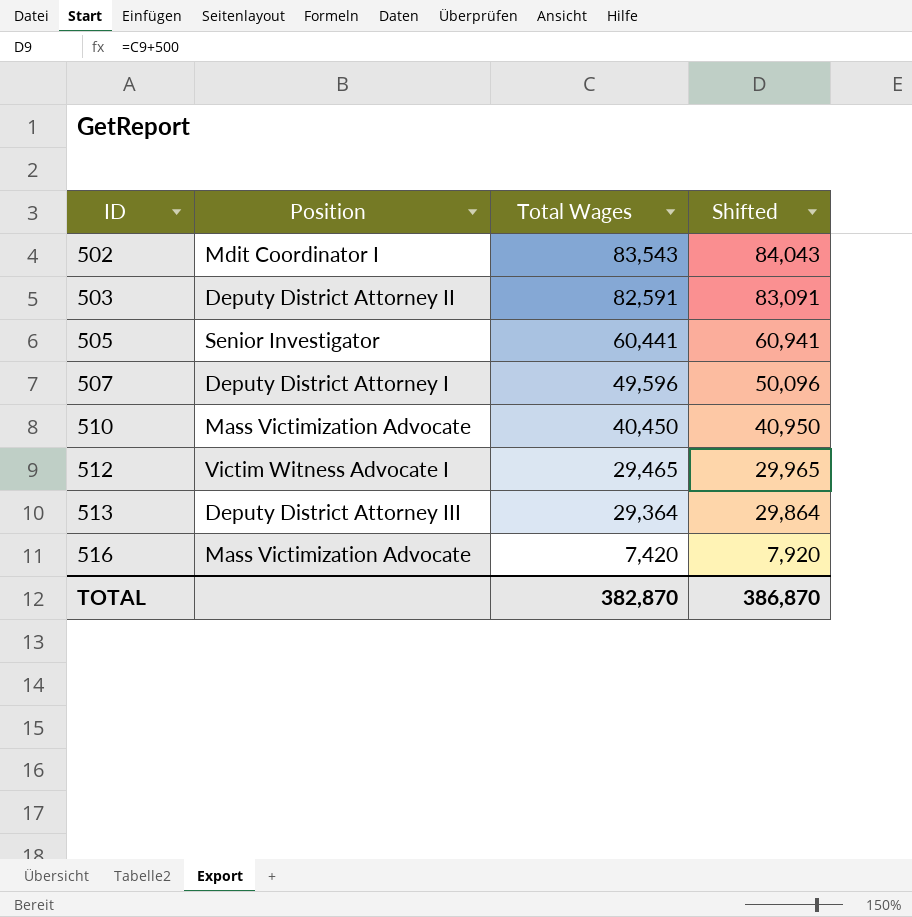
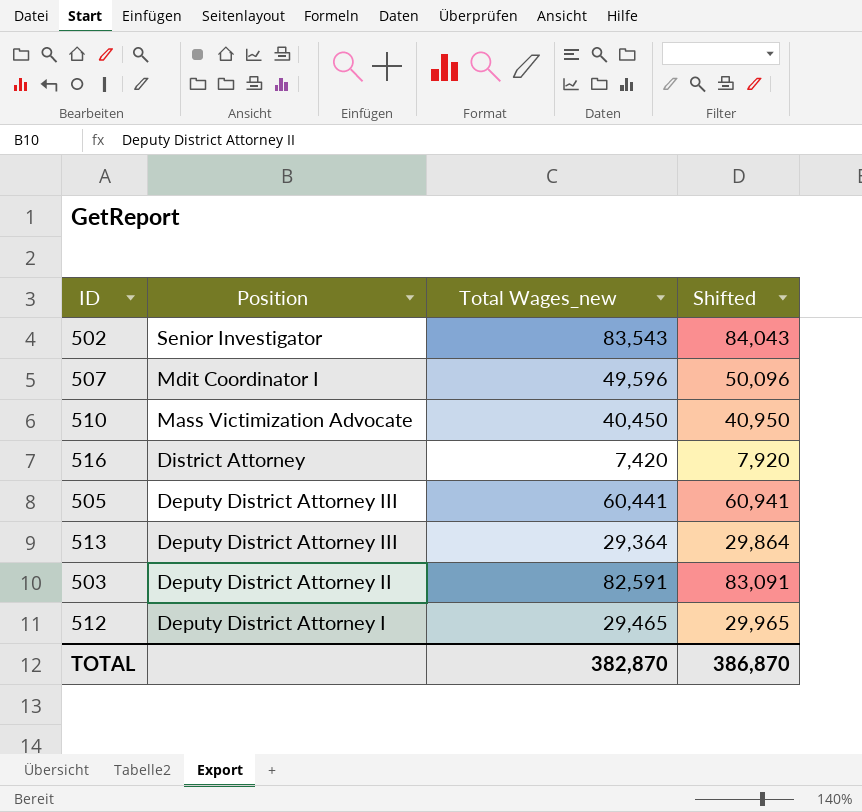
row order: ID ascending -> Position descending
column name: Total Wages -> Total Wages_new
502 | Position: Mdit Coordinator I -> Senior Investigator
507 | Position: Deputy District Attorney I -> Mdit Coordinator I
516 | Position: Mass Victimization Advocate -> District Attorney
505 | Position: Senior Investigator -> Deputy District Attorney III
512 | Position: Victim Witness Advocate I -> Deputy District Attorney I

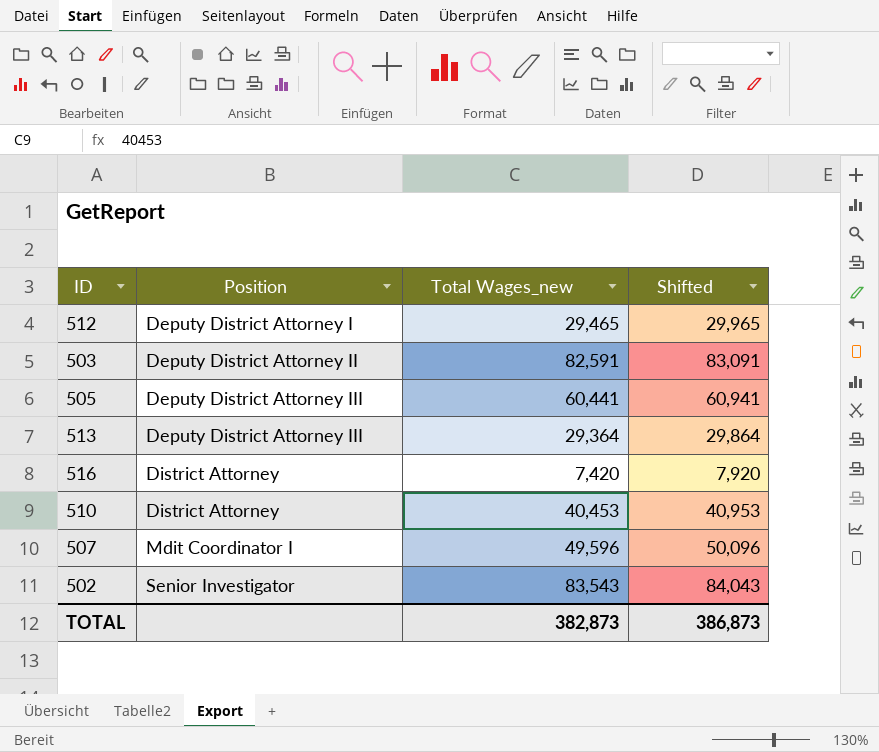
row order: Position descending -> Position ascending
510 | Position: Mass Victimization Advocate -> District Attorney
510 | Total Wages_new: 40,450 -> 40,453
510 | Shifted: 40,950 -> 40,953
TOTAL | Total Wages_new: 382,870 -> 382,873
TOTAL | Shifted: 386,870 -> 386,873

